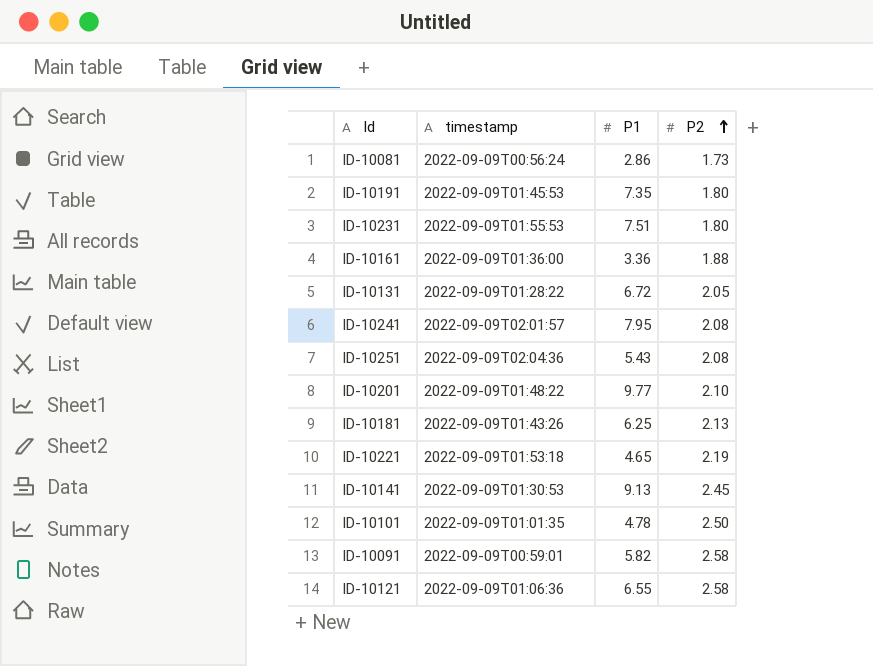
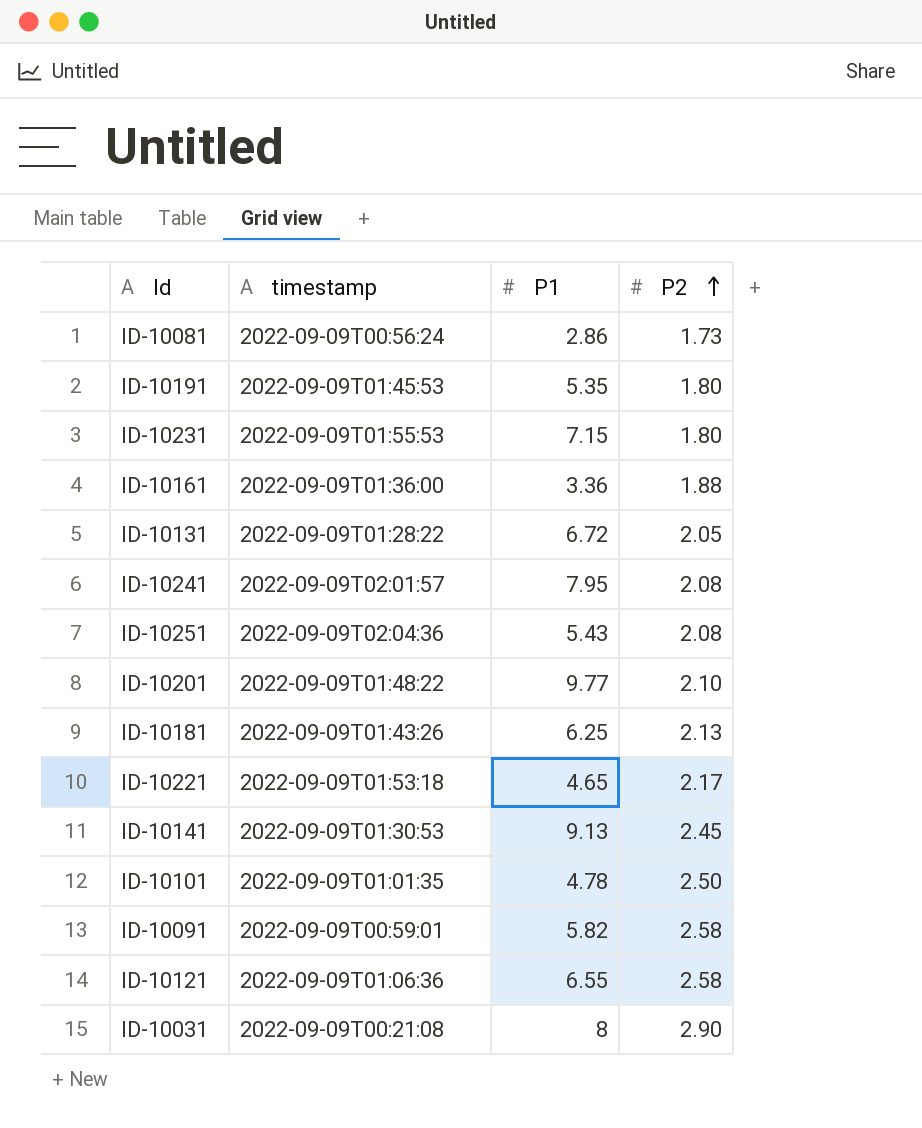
ID-10191 | P1: 7.35 -> 5.35
ID-10231 | P1: 7.51 -> 7.15
ID-10221 | P2: 2.19 -> 2.17
row ID-10031: none -> 2022-09-09T00:21:08 | 8 | 2.90

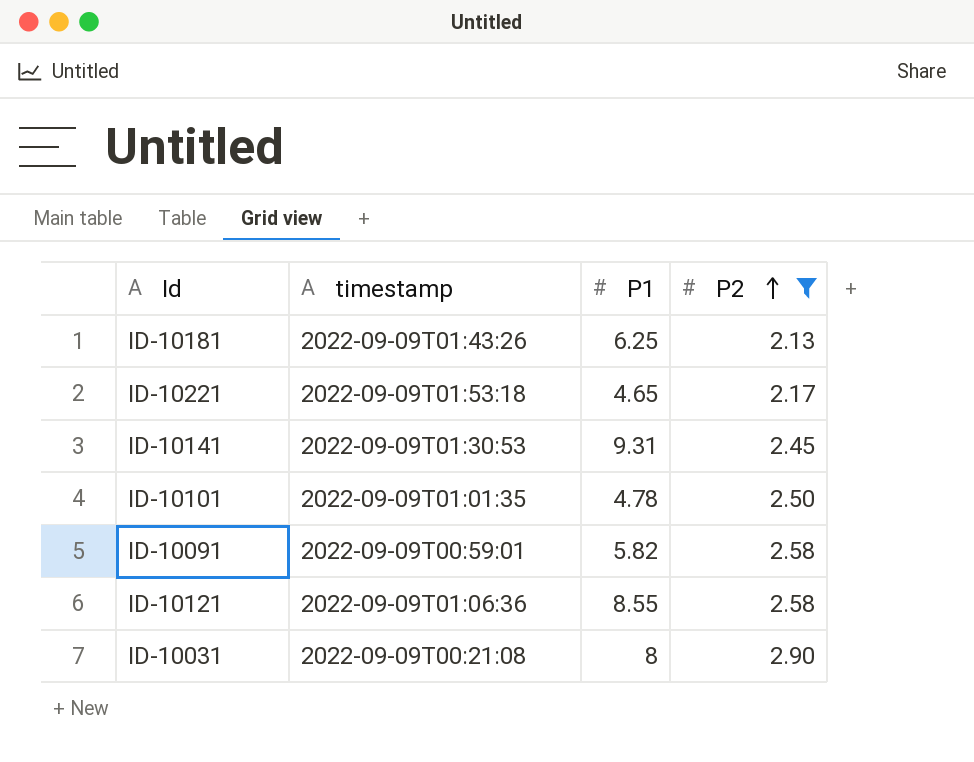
filter: none -> P2 >= 2.13
ID-10141 | P1: 9.13 -> 9.31
ID-10121 | P1: 6.55 -> 8.55

